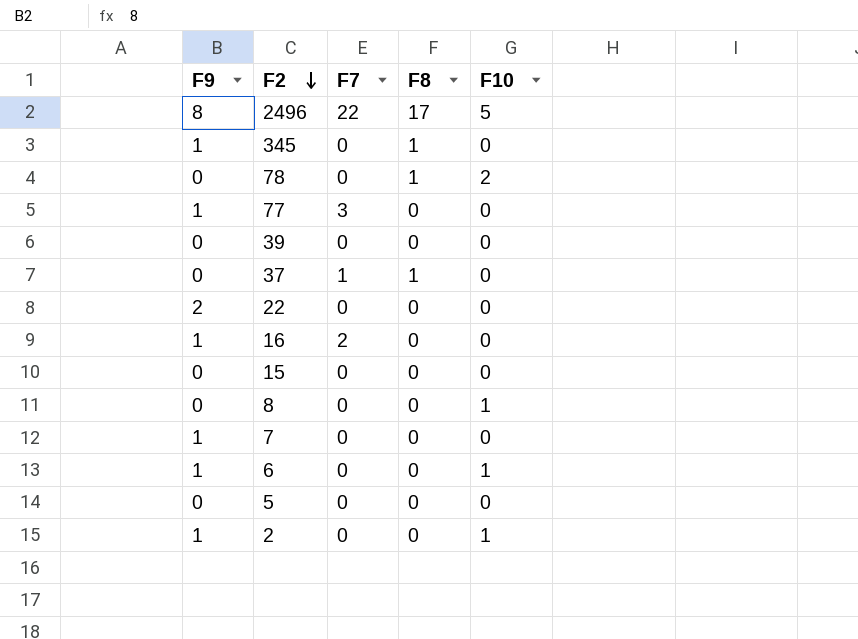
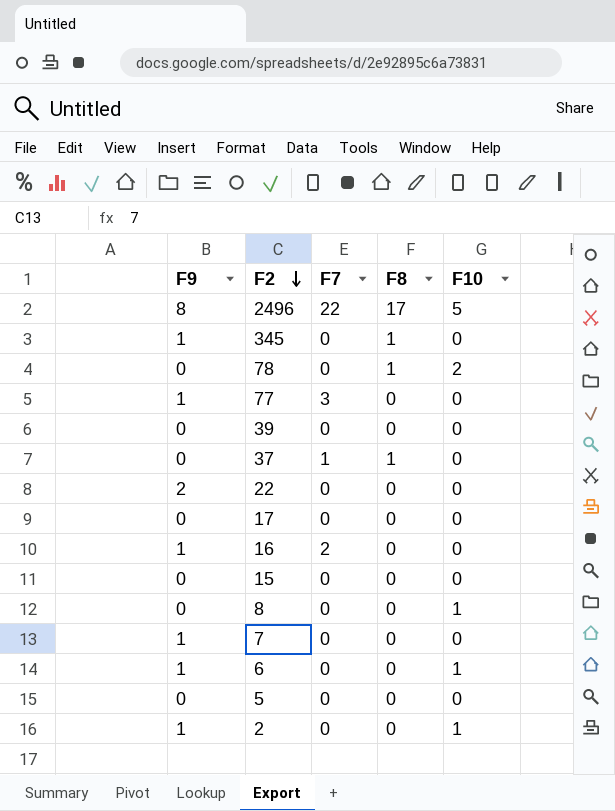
row 17: none -> 0 | 0 | 0 | 0

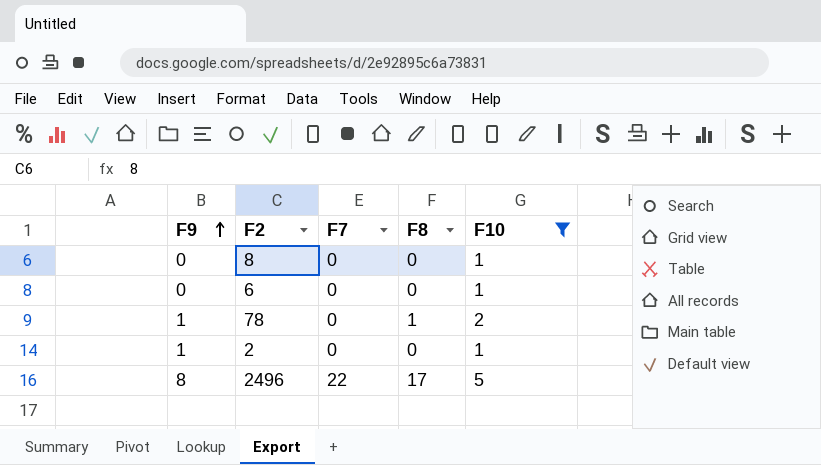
filter: none -> F10 != 0
row order: F2 descending -> F9 ascending
6 | F9: 1 -> 0
78 | F9: 0 -> 1

